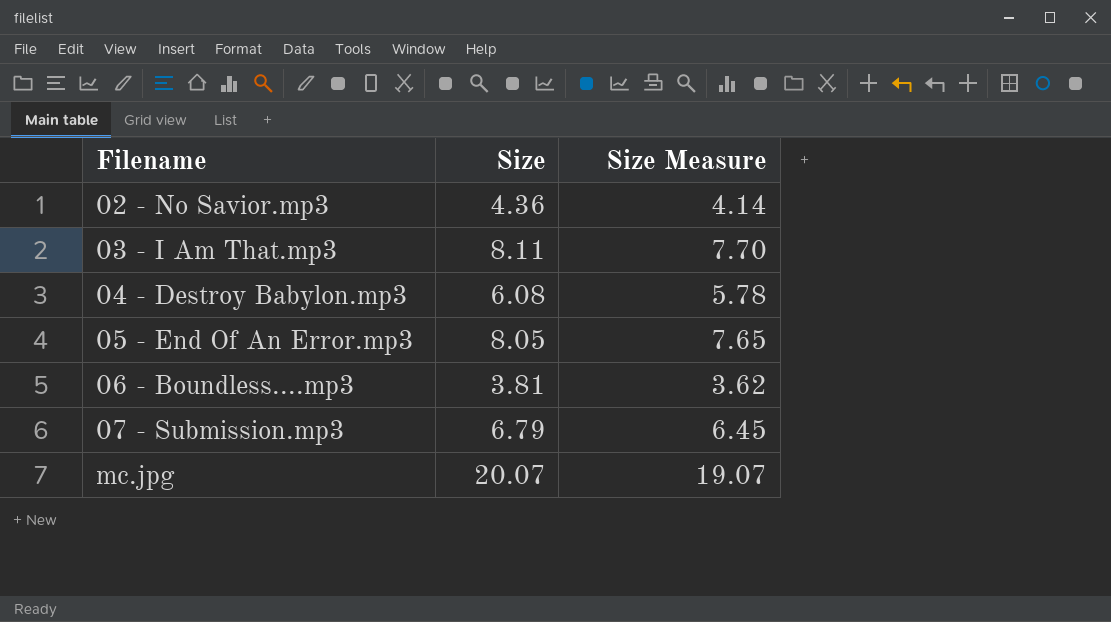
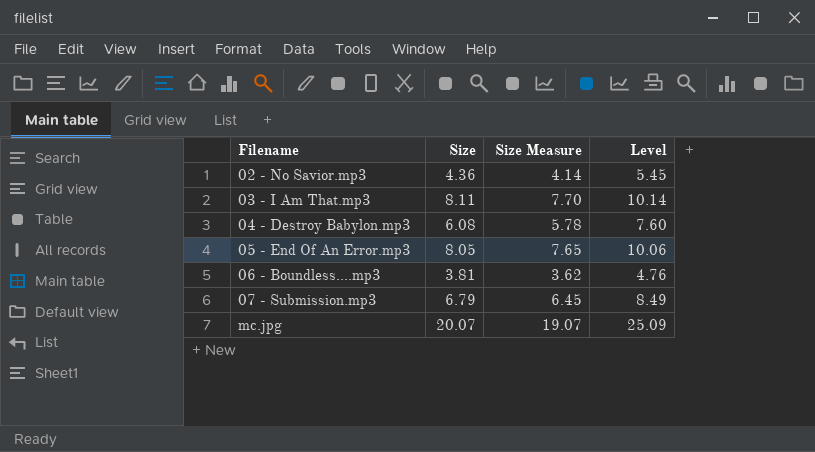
column Level | formula: none -> [Size] * 1.25

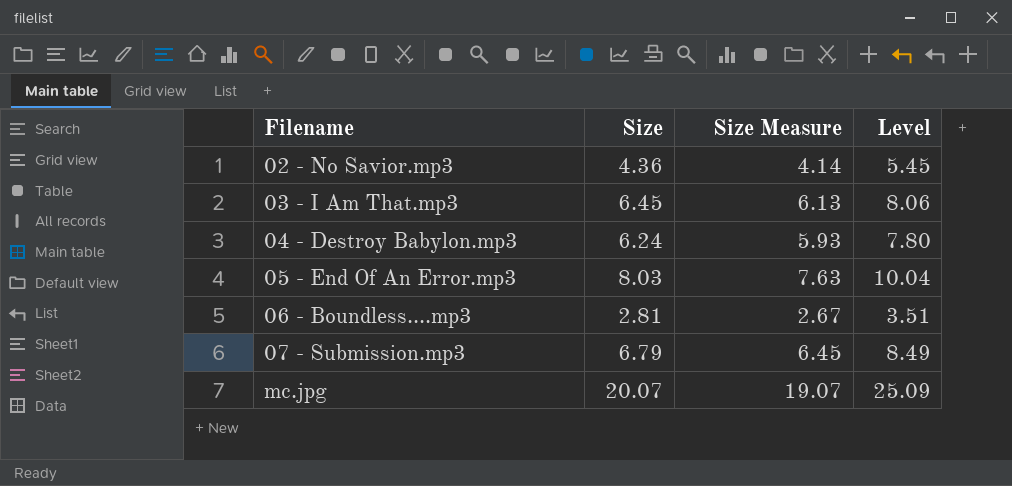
03 - I Am That.mp3 | Size: 8.11 -> 6.45
03 - I Am That.mp3 | Size Measure: 7.70 -> 6.13
03 - I Am That.mp3 | Level: 10.14 -> 8.06
04 - Destroy Babylon.mp3 | Size: 6.08 -> 6.24
04 - Destroy Babylon.mp3 | Size Measure: 5.78 -> 5.93
04 - Destroy Babylon.mp3 | Level: 7.60 -> 7.80
05 - End Of An Error.mp3 | Size: 8.05 -> 8.03
05 - End Of An Error.mp3 | Size Measure: 7.65 -> 7.63
05 - End Of An Error.mp3 | Level: 10.06 -> 10.04
06 - Boundless....mp3 | Size: 3.81 -> 2.81
06 - Boundless....mp3 | Size Measure: 3.62 -> 2.67
06 - Boundless....mp3 | Level: 4.76 -> 3.51

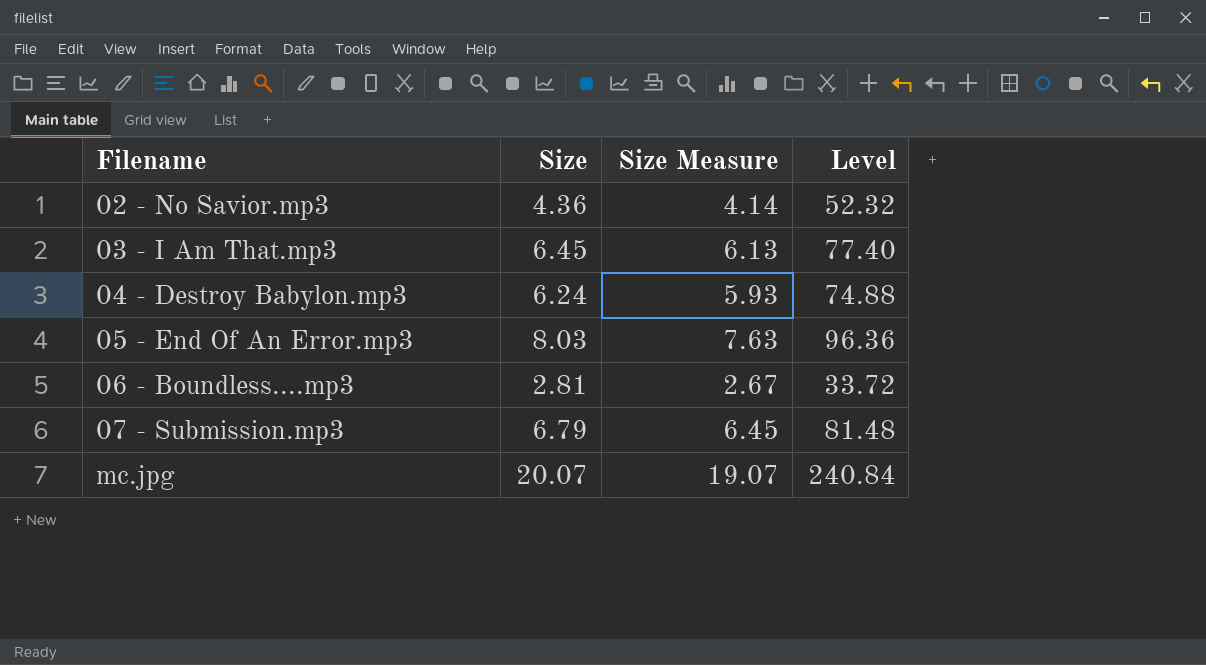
column Level | formula: [Size] * 1.25 -> [Size] * 12

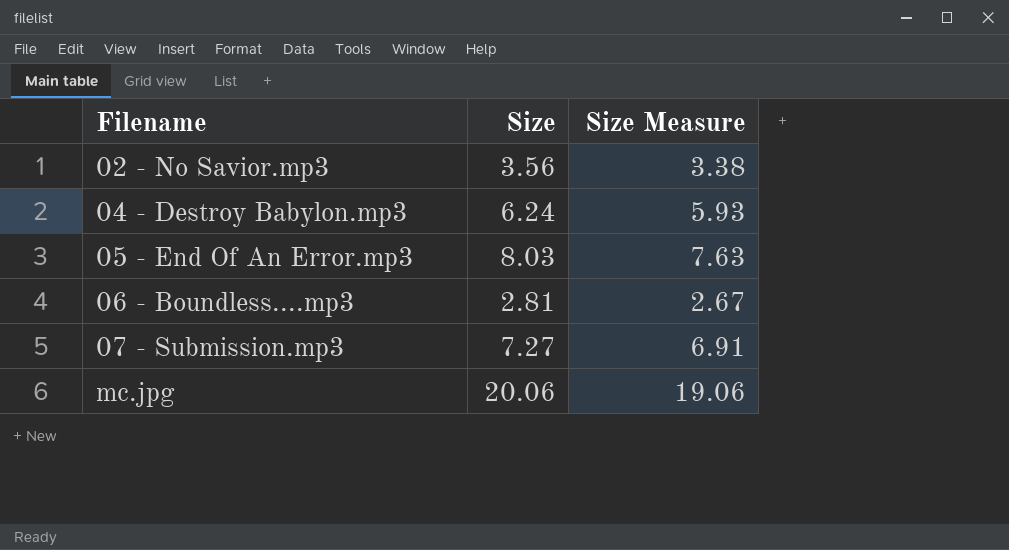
column Level | formula: [Size] * 12 -> none
row 03 - I Am That.mp3: 6.45 | 6.13 | 77.40 -> none
02 - No Savior.mp3 | Size: 4.36 -> 3.56
02 - No Savior.mp3 | Size Measure: 4.14 -> 3.38
07 - Submission.mp3 | Size: 6.79 -> 7.27
07 - Submission.mp3 | Size Measure: 6.45 -> 6.91
mc.jpg | Size: 20.07 -> 20.06
mc.jpg | Size Measure: 19.07 -> 19.06

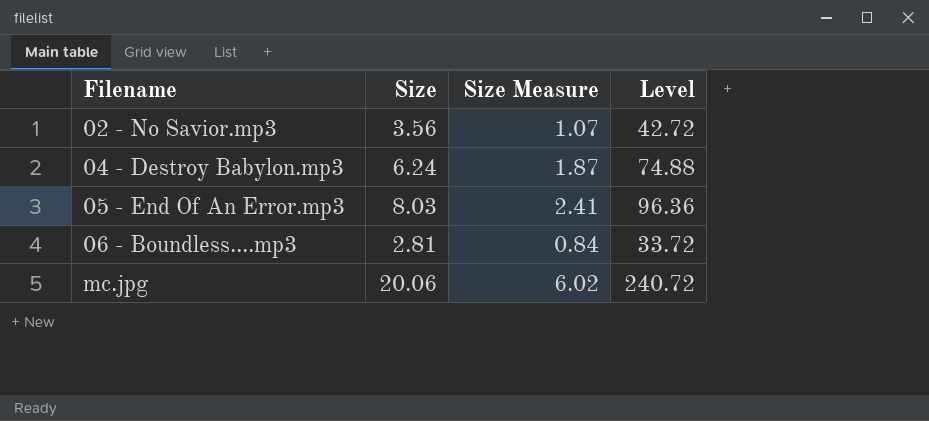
column Size Measure | formula: [Size] * 0.95 -> [Size] * 0.3
column Level | formula: none -> [Size] * 12
row 07 - Submission.mp3: 7.27 | 6.91 -> none

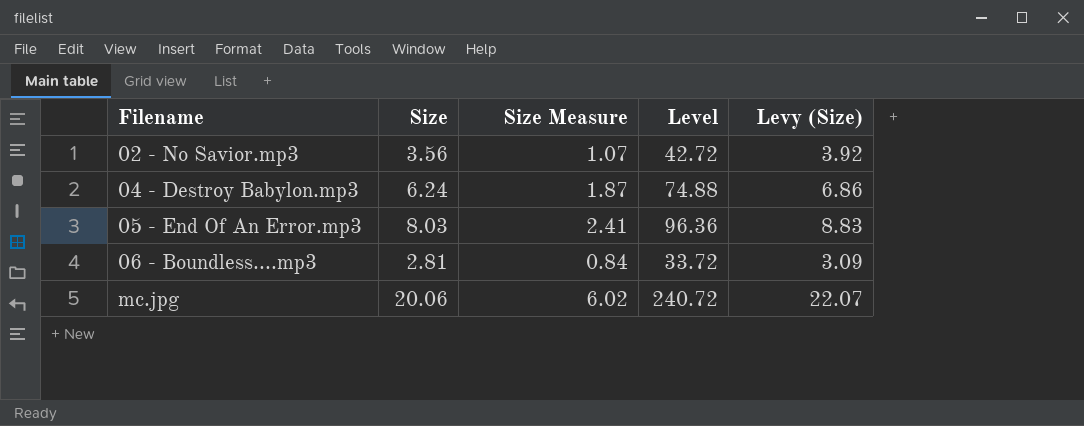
column Levy (Size) | formula: none -> [Size] * 1.1

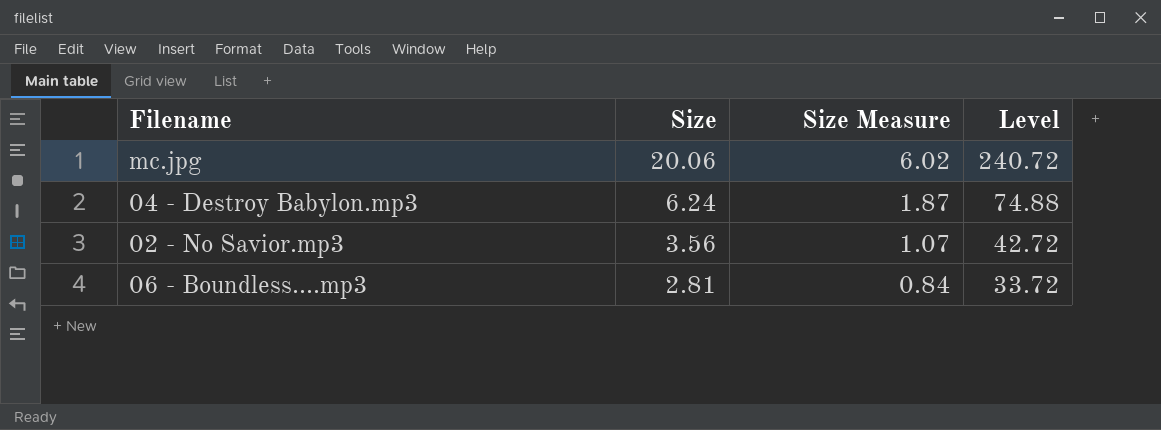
row order: Filename ascending -> Size descending
column Levy (Size) | formula: [Size] * 1.1 -> none
row 05 - End Of An Error.mp3: 8.03 | 2.41 | 96.36 | 8.83 -> none

